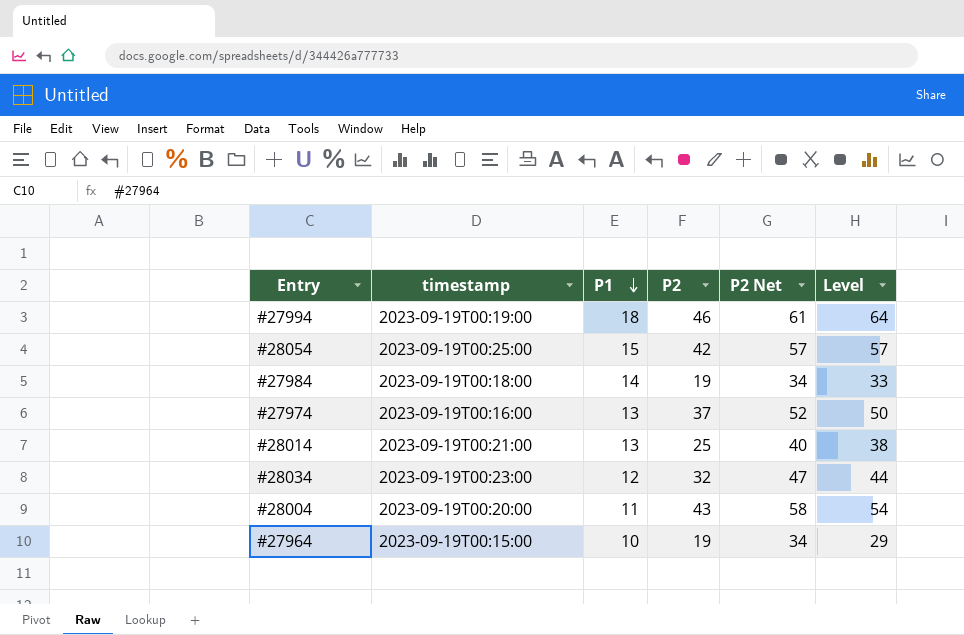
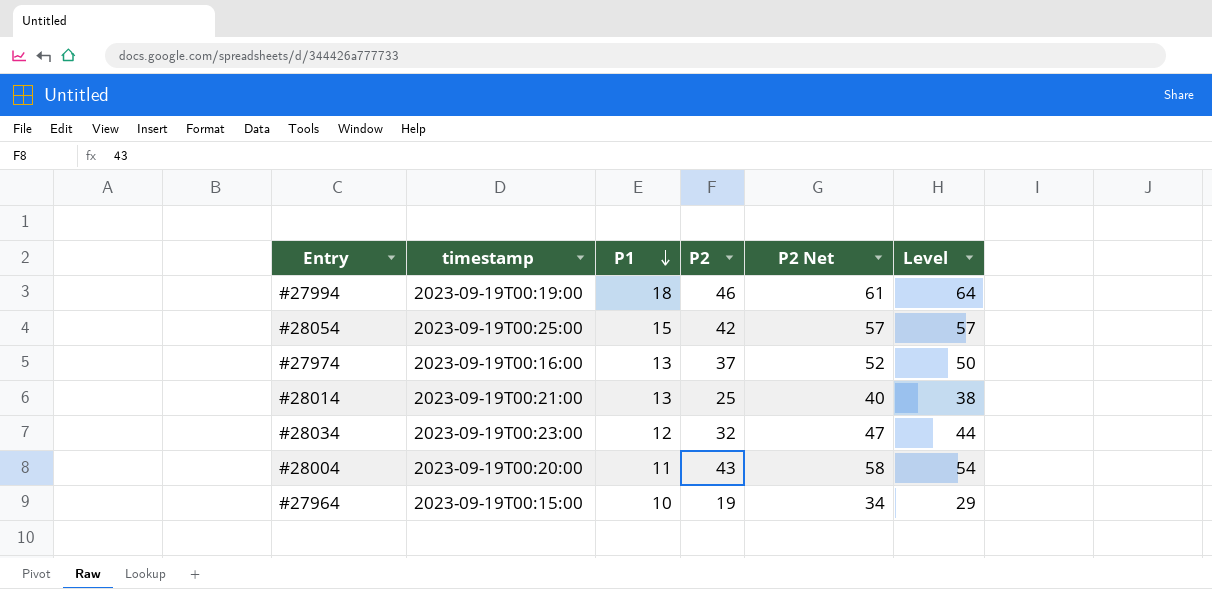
row #27984: 2023-09-19T00:18:00 | 14 | 19 | 34 | 33 -> none

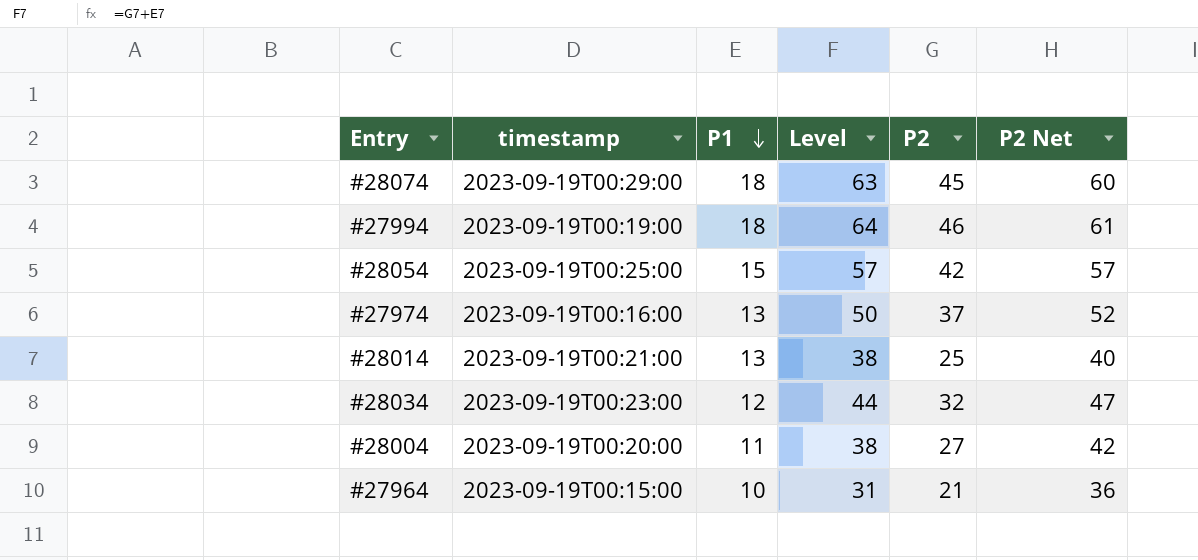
column Level | position: 6 -> 4
row #28074: none -> 2023-09-19T00:29:00 | 18 | 63 | 45 | 60
#28004 | Level: 54 -> 38
#28004 | P2: 43 -> 27
#28004 | P2 Net: 58 -> 42
#27964 | Level: 29 -> 31
#27964 | P2: 19 -> 21
#27964 | P2 Net: 34 -> 36

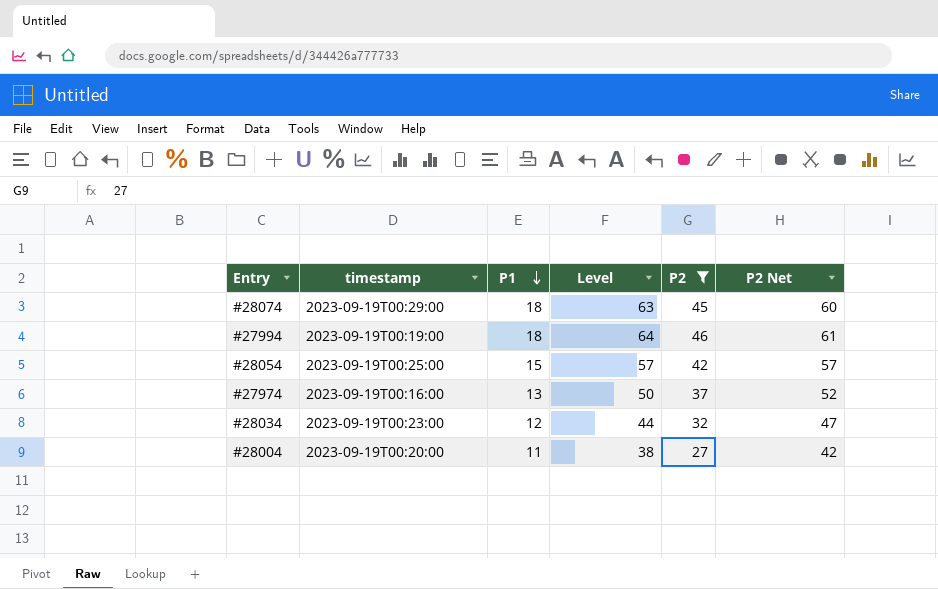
filter: none -> P2 >= 27

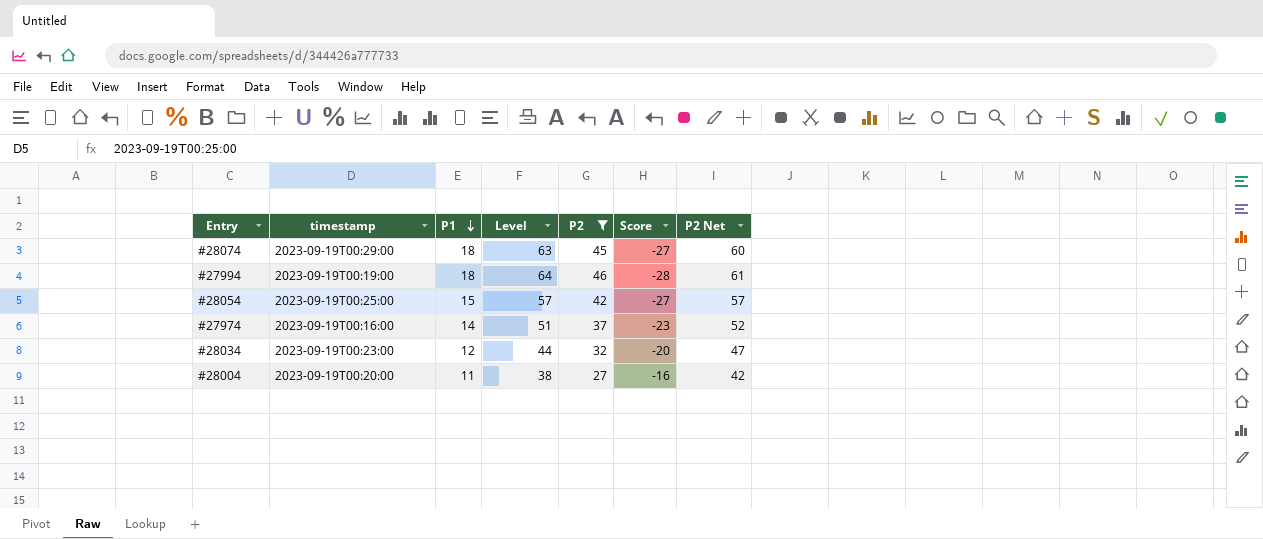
column Score | formula: none -> [P1] - [P2]
#27974 | P1: 13 -> 14
#27974 | Level: 50 -> 51

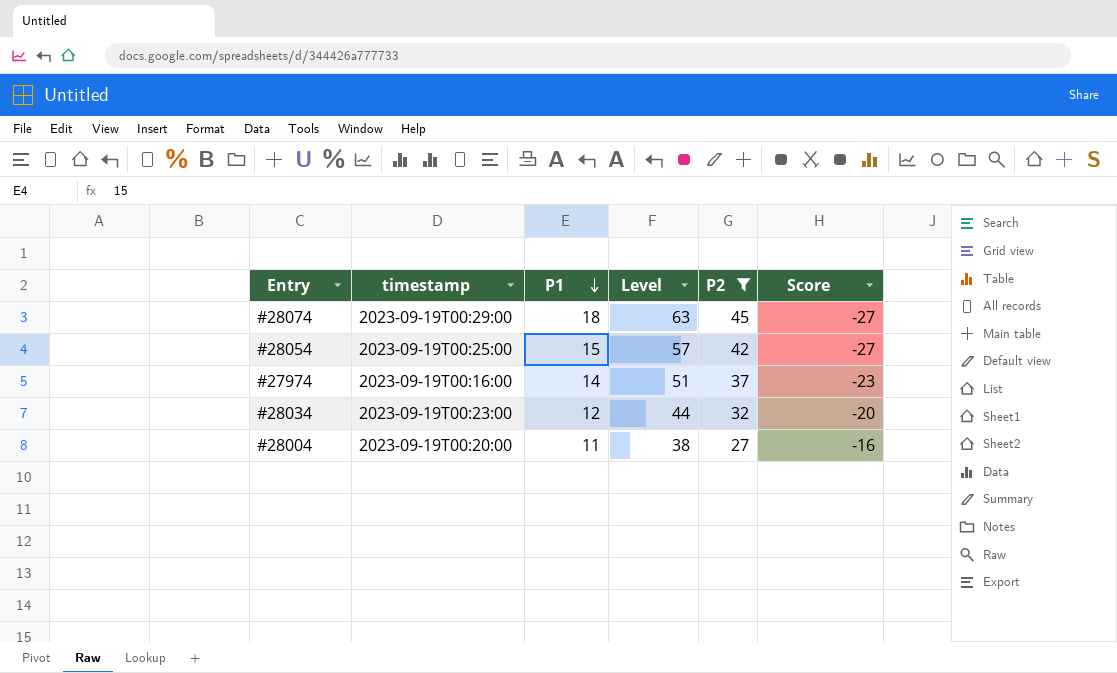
column P2 Net | formula: [P2] + 15 -> none
row #27994: 2023-09-19T00:19:00 | 18 | 64 | 46 | -28 | 61 -> none

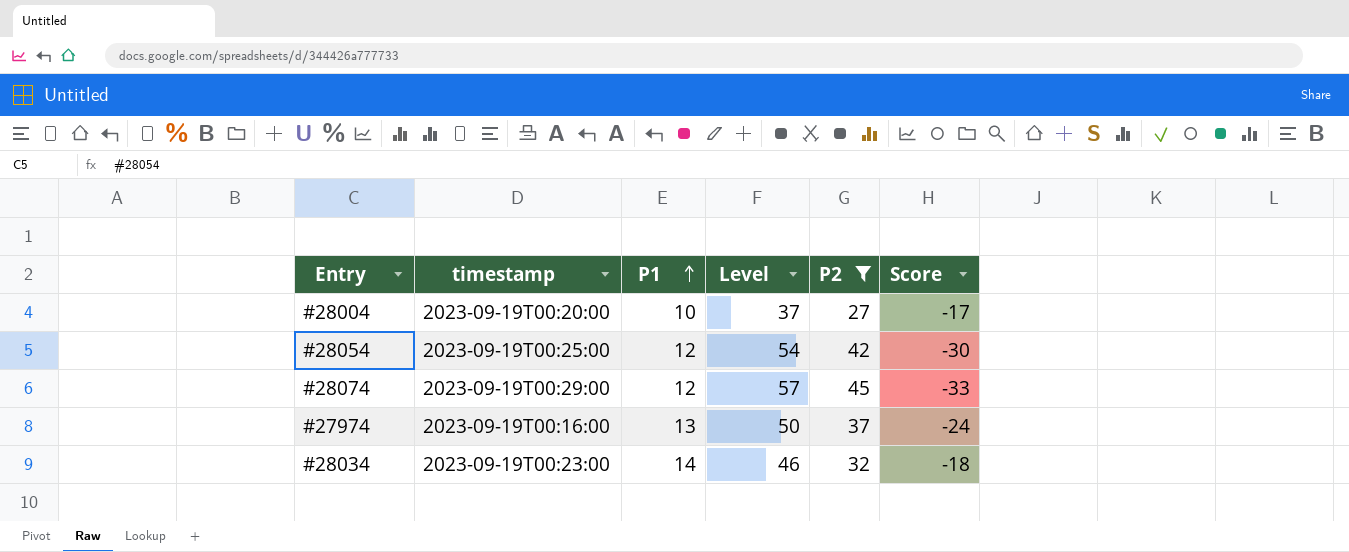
row order: P1 descending -> P1 ascending
#28004 | P1: 11 -> 10
#28004 | Level: 38 -> 37
#28004 | Score: -16 -> -17
#28054 | P1: 15 -> 12
#28054 | Level: 57 -> 54
#28054 | Score: -27 -> -30
#28074 | P1: 18 -> 12
#28074 | Level: 63 -> 57
#28074 | Score: -27 -> -33
#27974 | P1: 14 -> 13
#27974 | Level: 51 -> 50
#27974 | Score: -23 -> -24
#28034 | P1: 12 -> 14
#28034 | Level: 44 -> 46
#28034 | Score: -20 -> -18

